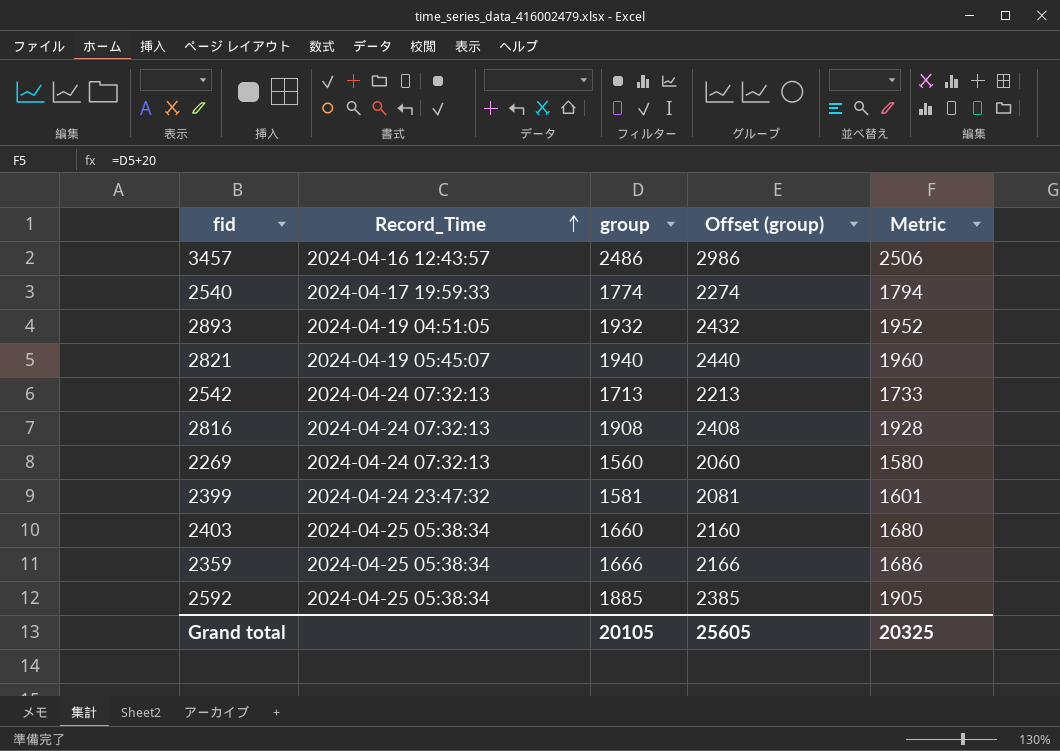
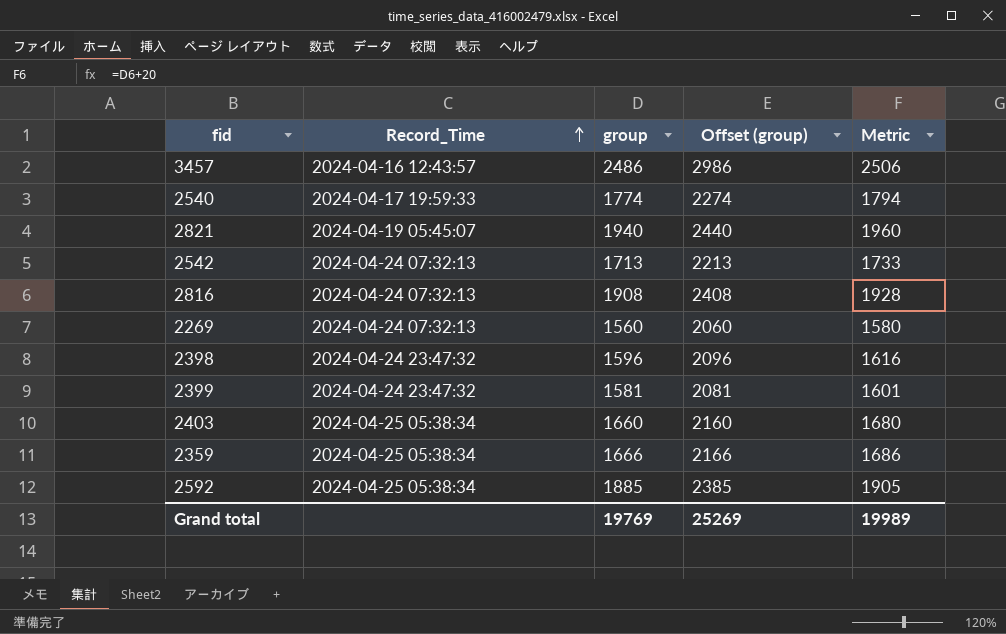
row 2893: 2024-04-19 04:51:05 | 1932 | 2432 | 1952 -> none
row 2398: none -> 2024-04-24 23:47:32 | 1596 | 2096 | 1616
Grand total | group: 20105 -> 19769
Grand total | Offset (group): 25605 -> 25269
Grand total | Metric: 20325 -> 19989

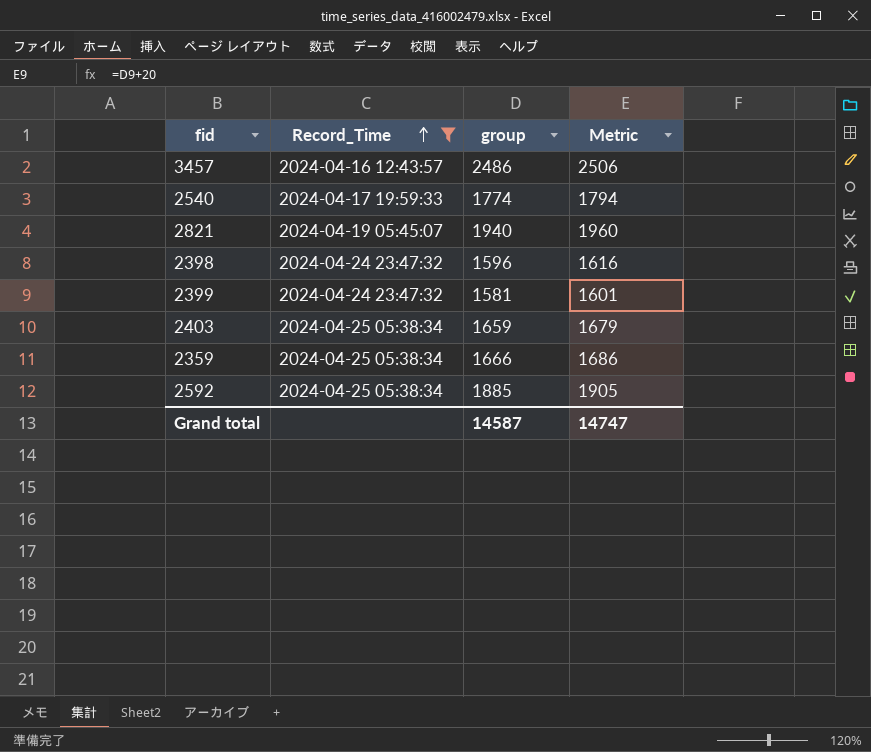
filter: none -> Record_Time != 2024-04-24 07:32:13
column Offset (group) | formula: [group] + 500 -> none
2403 | group: 1660 -> 1659
2403 | Metric: 1680 -> 1679
Grand total | group: 19769 -> 14587
Grand total | Metric: 19989 -> 14747

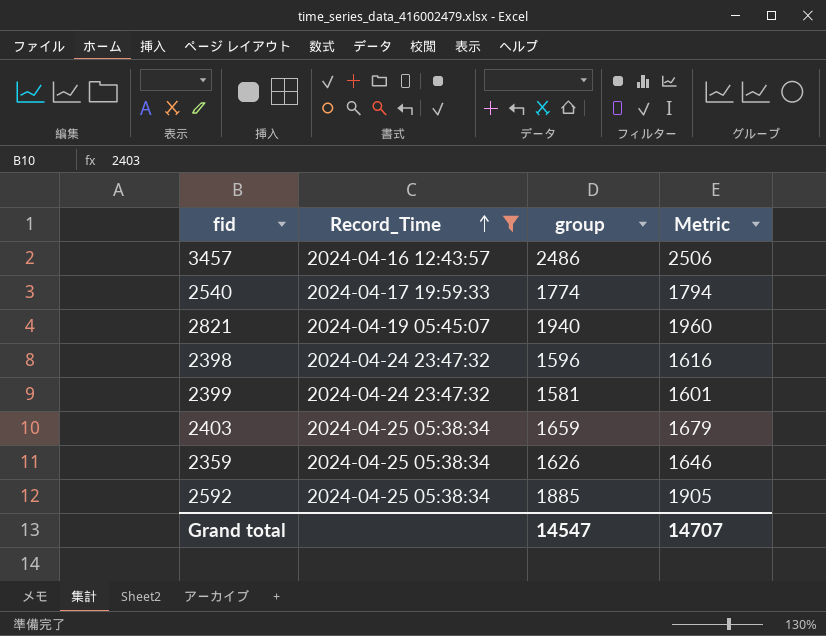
2359 | group: 1666 -> 1626
2359 | Metric: 1686 -> 1646
Grand total | group: 14587 -> 14547
Grand total | Metric: 14747 -> 14707

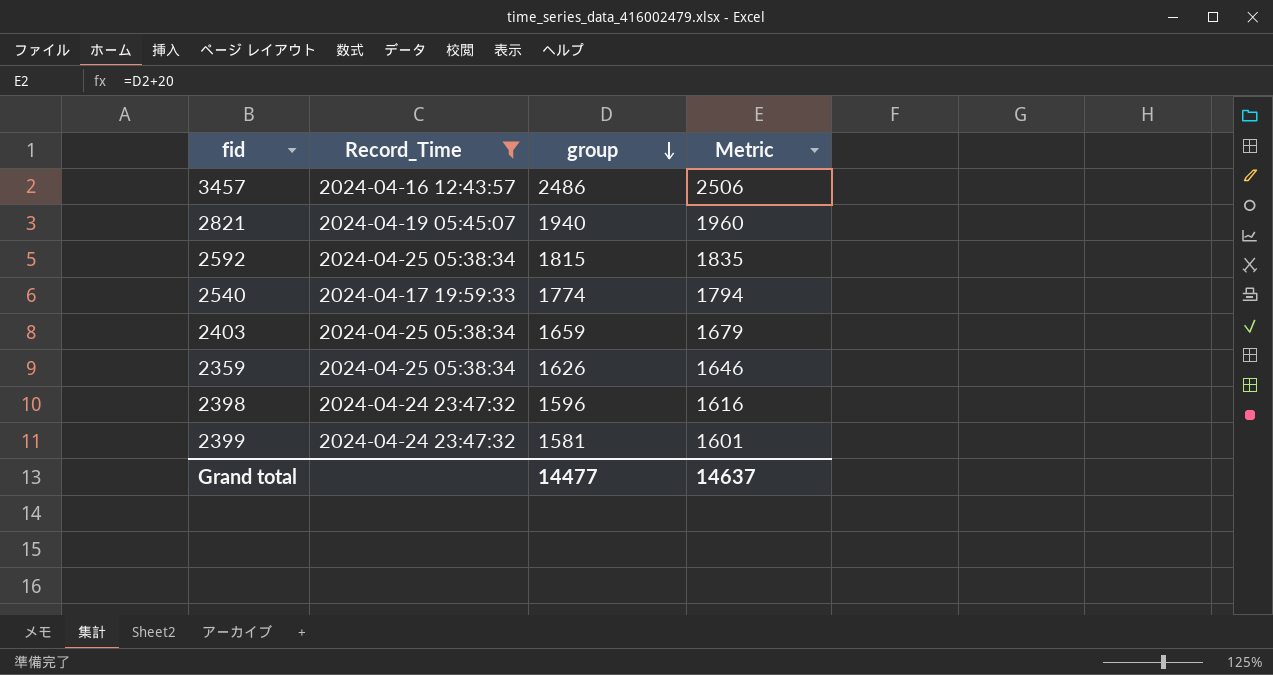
row order: Record_Time ascending -> group descending
2592 | group: 1885 -> 1815
2592 | Metric: 1905 -> 1835
Grand total | group: 14547 -> 14477
Grand total | Metric: 14707 -> 14637

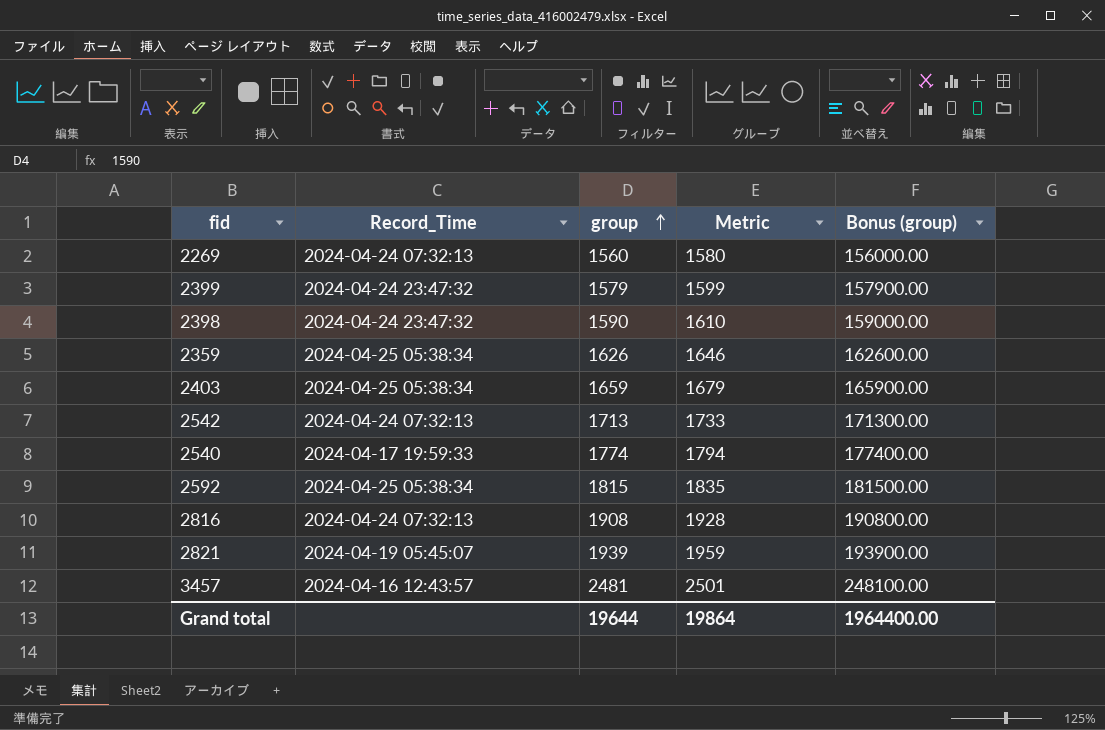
filter: Record_Time != 2024-04-24 07:32:13 -> none
row order: group descending -> group ascending
column Bonus (group) | formula: none -> [group] * 100
2399 | group: 1581 -> 1579
2399 | Metric: 1601 -> 1599
2398 | group: 1596 -> 1590
2398 | Metric: 1616 -> 1610
2821 | group: 1940 -> 1939
2821 | Metric: 1960 -> 1959
3457 | group: 2486 -> 2481
3457 | Metric: 2506 -> 2501
Grand total | group: 14477 -> 19644
Grand total | Metric: 14637 -> 19864

